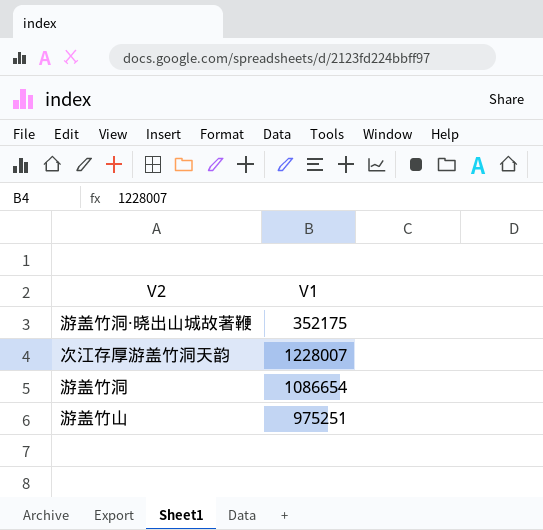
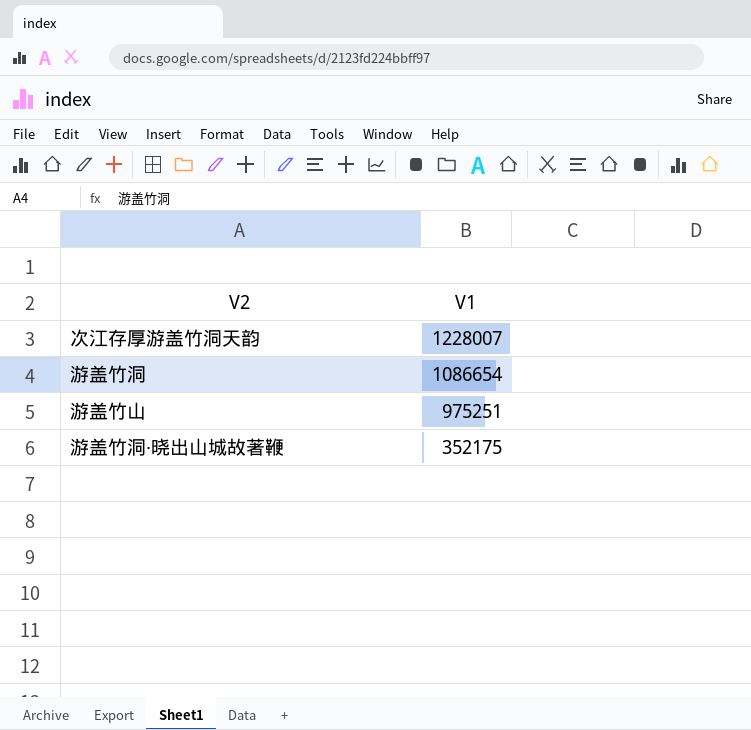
row order: none -> V1 descending

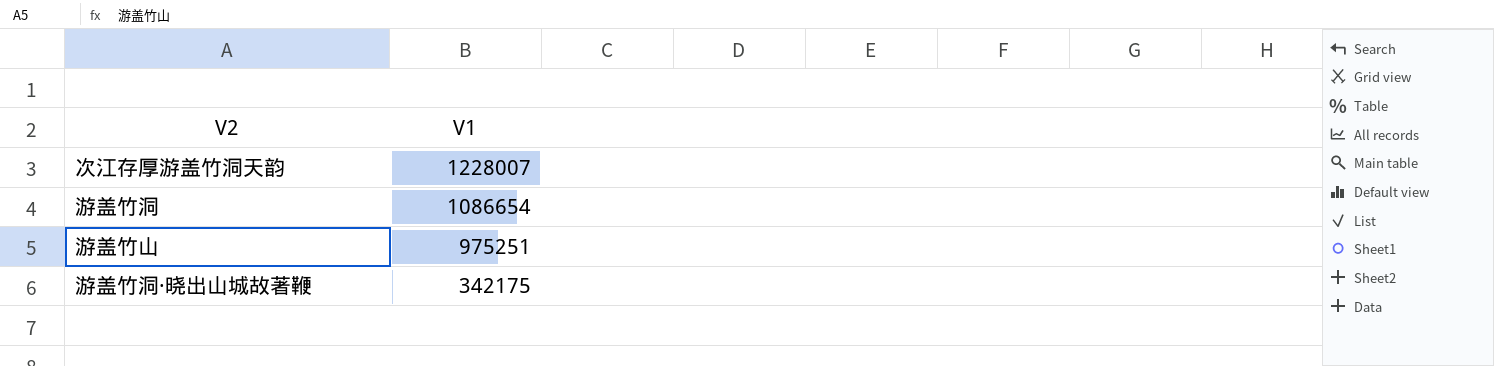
游盖竹洞·晓出山城故著鞭 | V1: 352175 -> 342175

